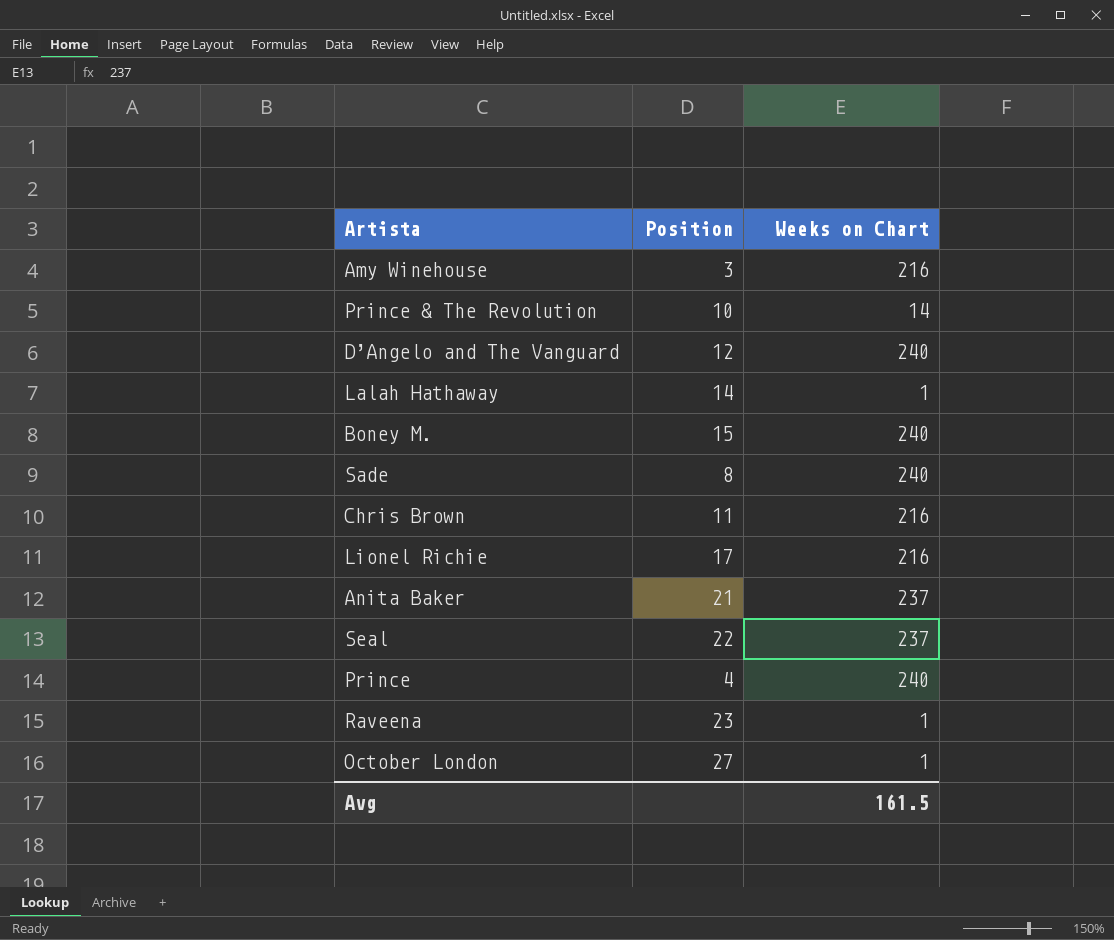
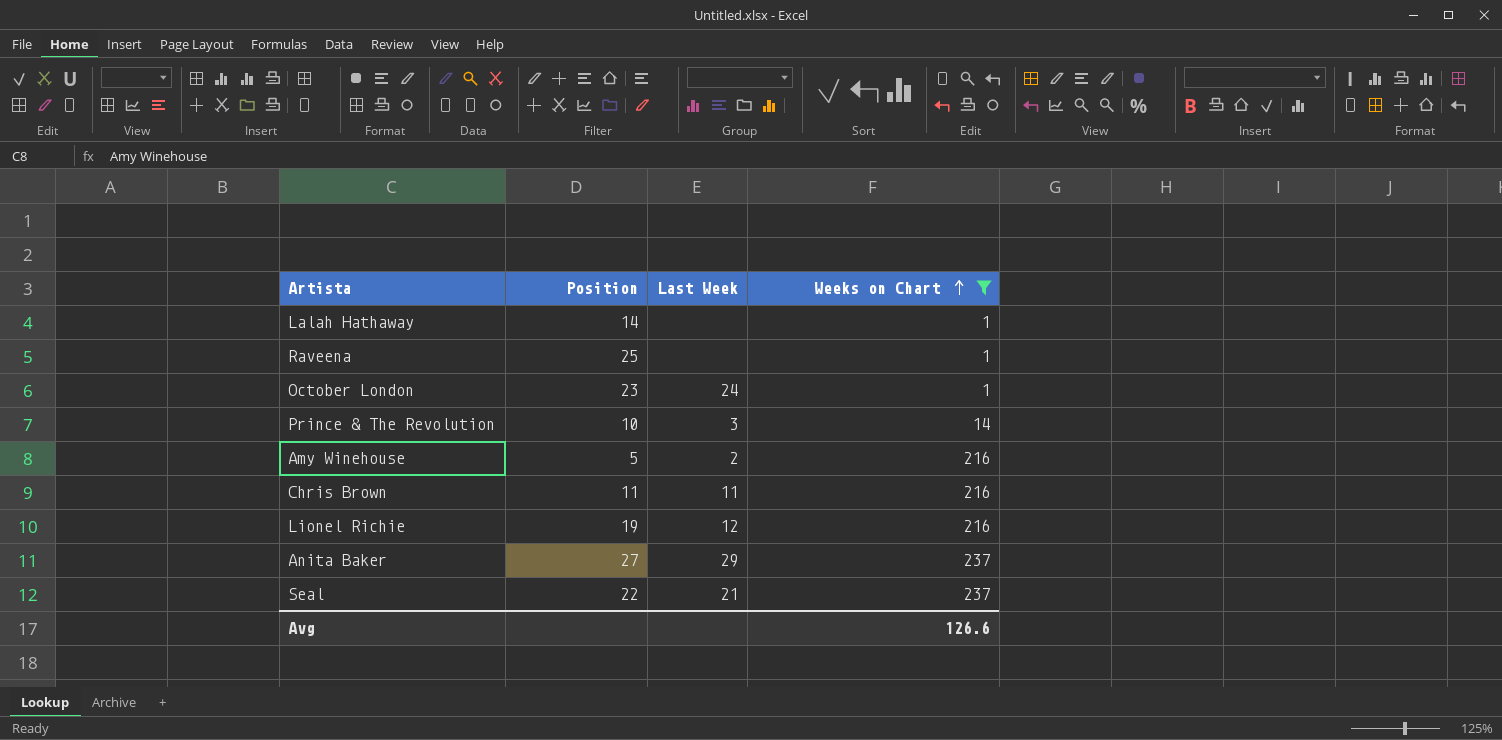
filter: none -> Weeks on Chart != 240
row order: none -> Weeks on Chart ascending
column Last Week | position: none -> 3
Raveena | Position: 23 -> 25
October London | Position: 27 -> 23
Amy Winehouse | Position: 3 -> 5
Lionel Richie | Position: 17 -> 19
Anita Baker | Position: 21 -> 27
Avg | Weeks on Chart: 161.5 -> 126.6

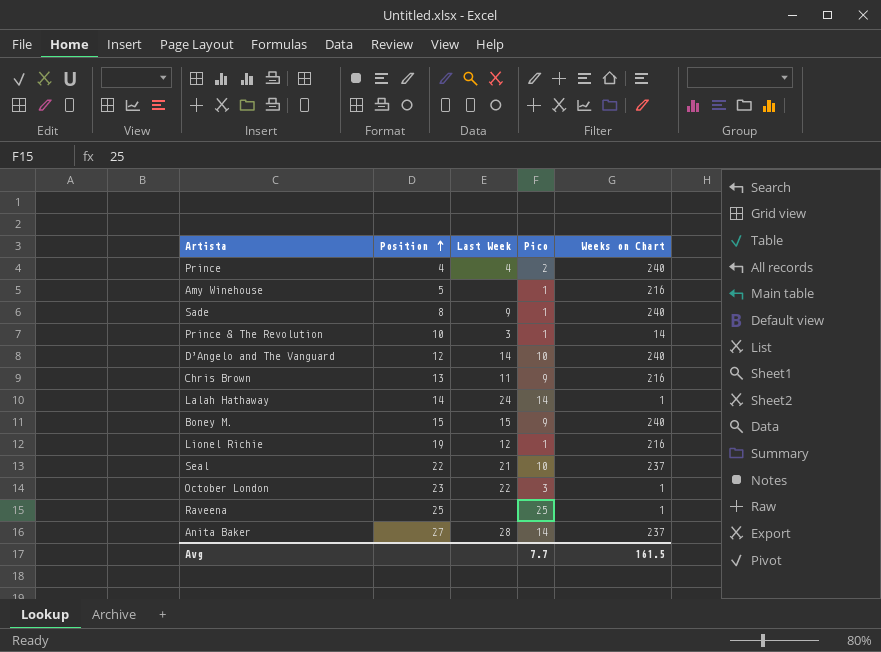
filter: Weeks on Chart != 240 -> none
row order: Weeks on Chart ascending -> Position ascending
column Pico | position: none -> 4
Amy Winehouse | Last Week: 2 -> none
Chris Brown | Position: 11 -> 13
Lalah Hathaway | Last Week: none -> 24
October London | Last Week: 24 -> 22
Anita Baker | Last Week: 29 -> 28
Avg | Weeks on Chart: 126.6 -> 161.5

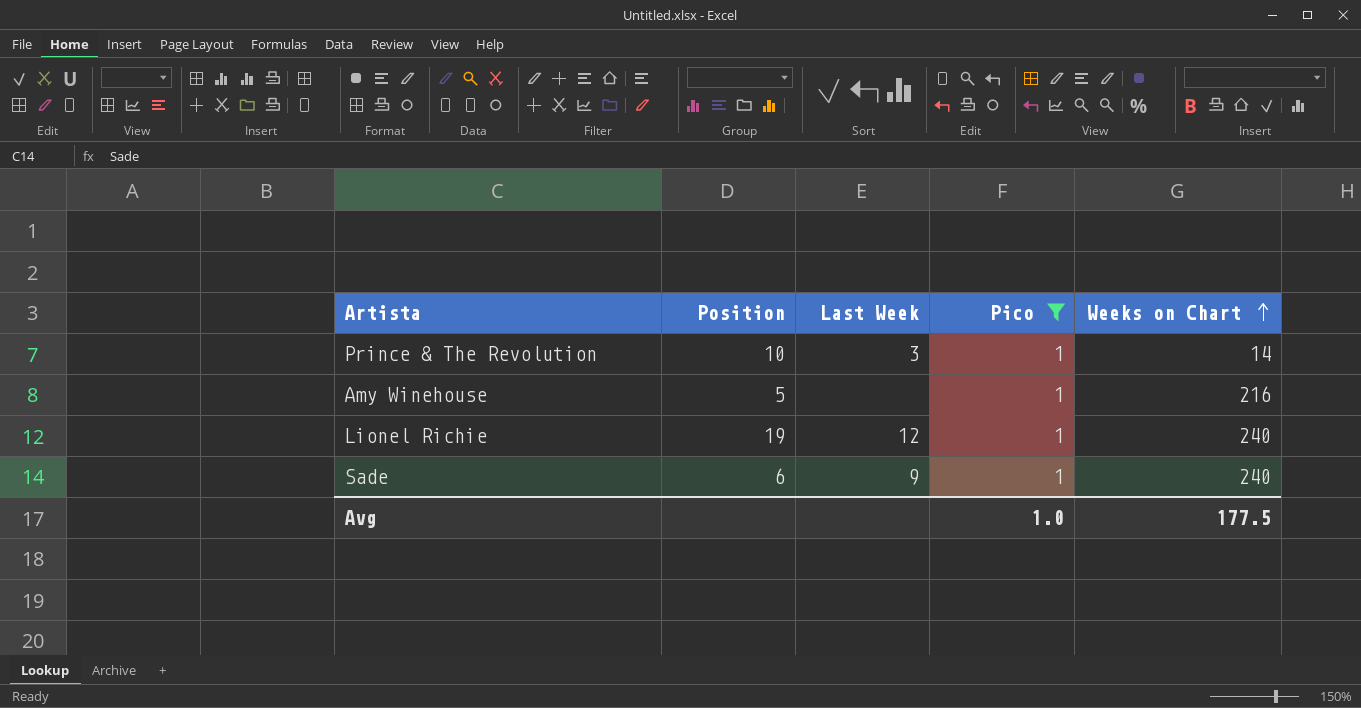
filter: none -> Pico = 1
row order: Position ascending -> Weeks on Chart ascending
Lionel Richie | Weeks on Chart: 216 -> 240
Sade | Position: 8 -> 6
Avg | Pico: 7.7 -> 1.0
Avg | Weeks on Chart: 161.5 -> 177.5

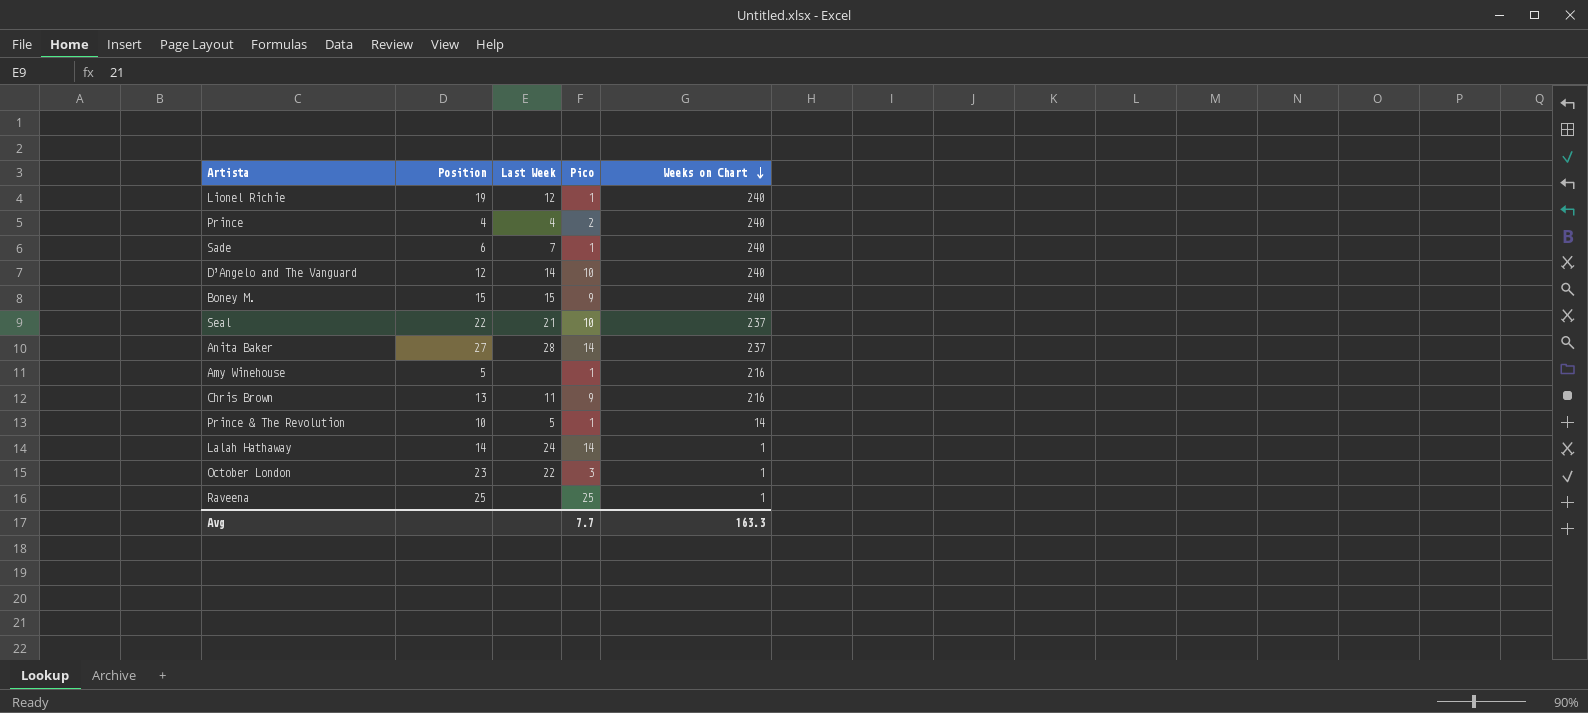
filter: Pico = 1 -> none
row order: Weeks on Chart ascending -> Weeks on Chart descending
Sade | Last Week: 9 -> 7
Prince & The Revolution | Last Week: 3 -> 5
Avg | Pico: 1.0 -> 7.7
Avg | Weeks on Chart: 177.5 -> 163.3

